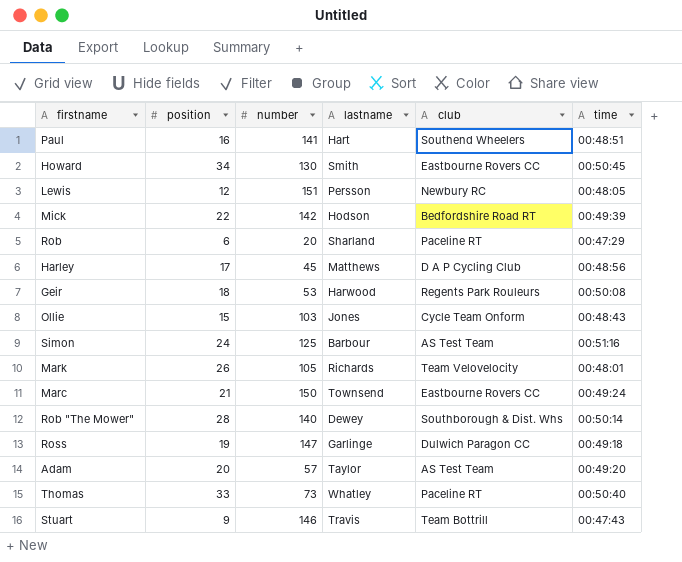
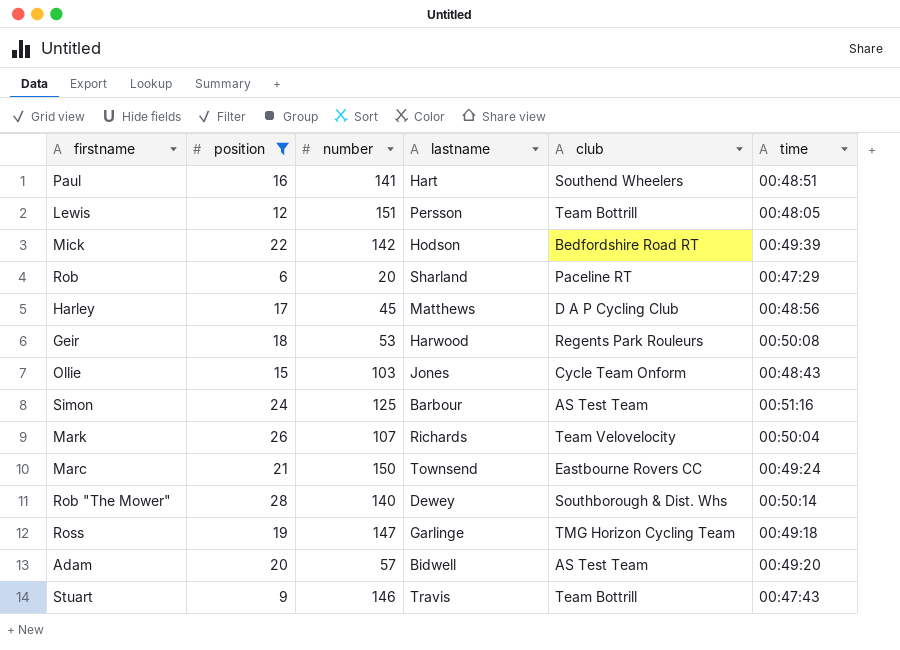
filter: none -> position <= 28
Lewis | club: Newbury RC -> Team Bottrill
Mark | number: 105 -> 107
Mark | time: 00:48:01 -> 00:50:04
Ross | club: Dulwich Paragon CC -> TMG Horizon Cycling Team
Adam | lastname: Taylor -> Bidwell

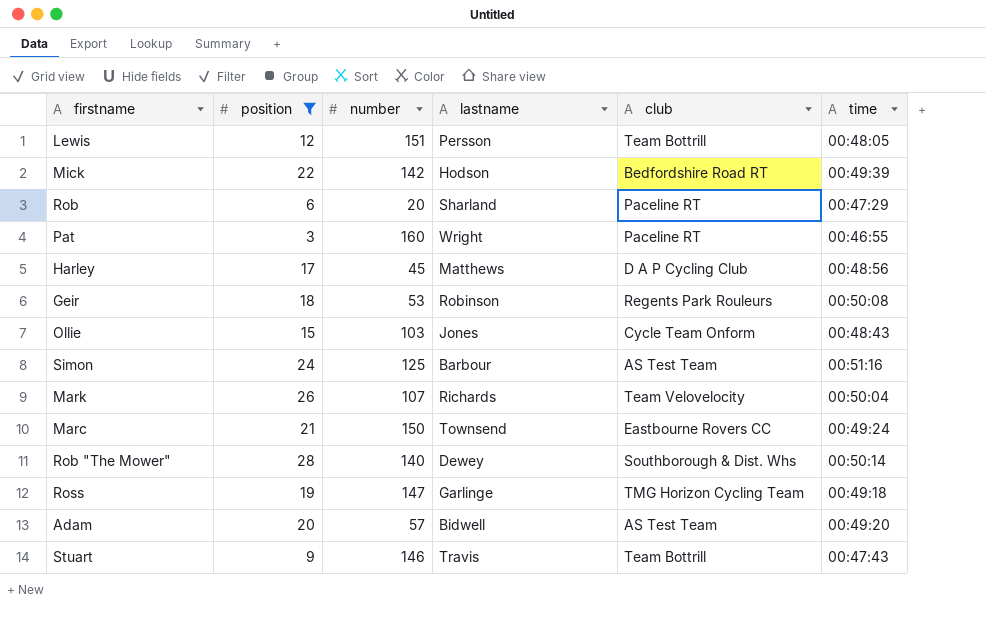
row Paul: 16 | 141 | Hart | Southend Wheelers | 00:48:51 -> none
row Pat: none -> 3 | 160 | Wright | Paceline RT | 00:46:55
Geir | lastname: Harwood -> Robinson

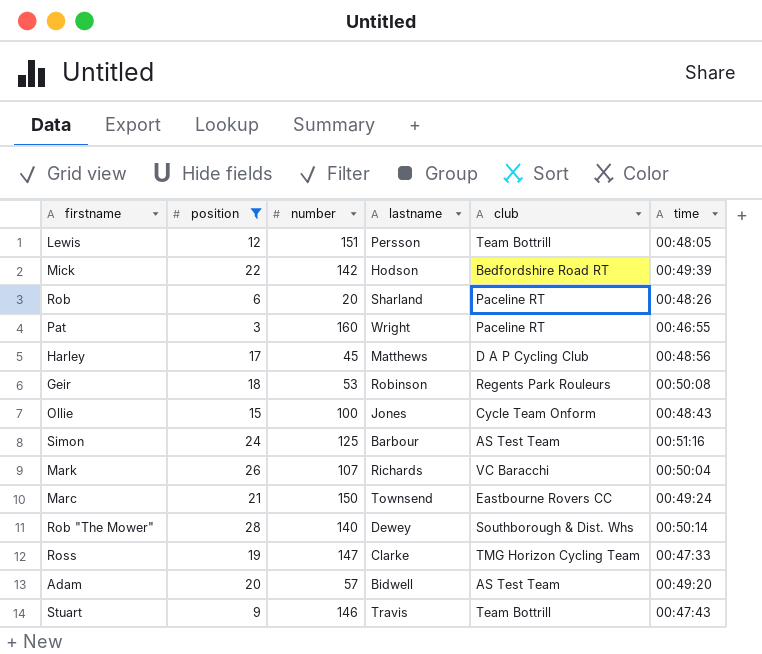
Rob | time: 00:47:29 -> 00:48:26
Ollie | number: 103 -> 100
Mark | club: Team Velovelocity -> VC Baracchi
Ross | lastname: Garlinge -> Clarke
Ross | time: 00:49:18 -> 00:47:33

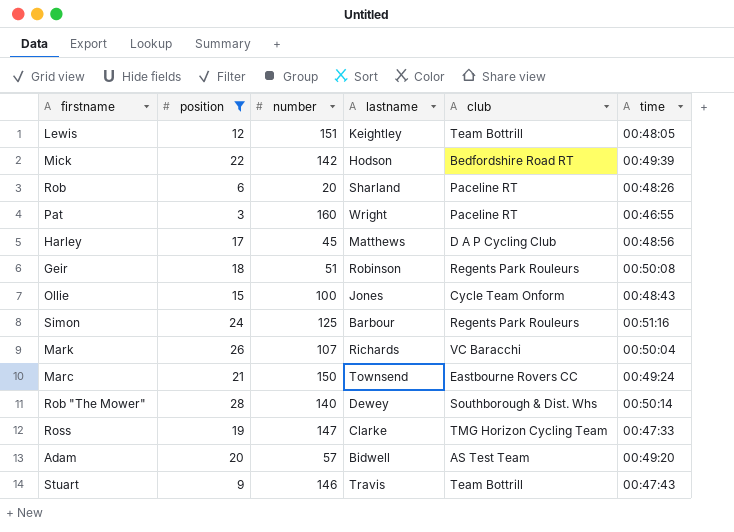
Lewis | lastname: Persson -> Keightley
Geir | number: 53 -> 51
Simon | club: AS Test Team -> Regents Park Rouleurs

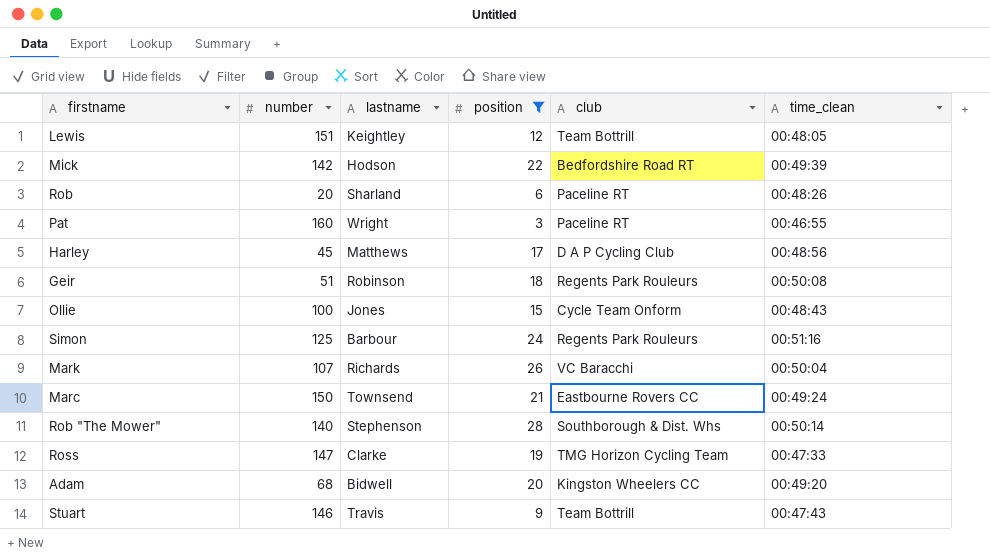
column position | position: 2 -> 4
column name: time -> time_clean
Rob "The Mower" | lastname: Dewey -> Stephenson
Adam | number: 57 -> 68
Adam | club: AS Test Team -> Kingston Wheelers CC

